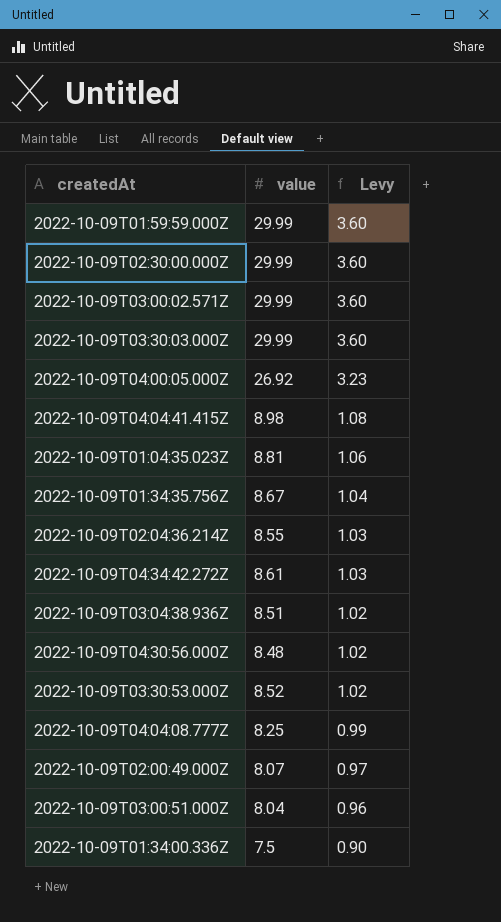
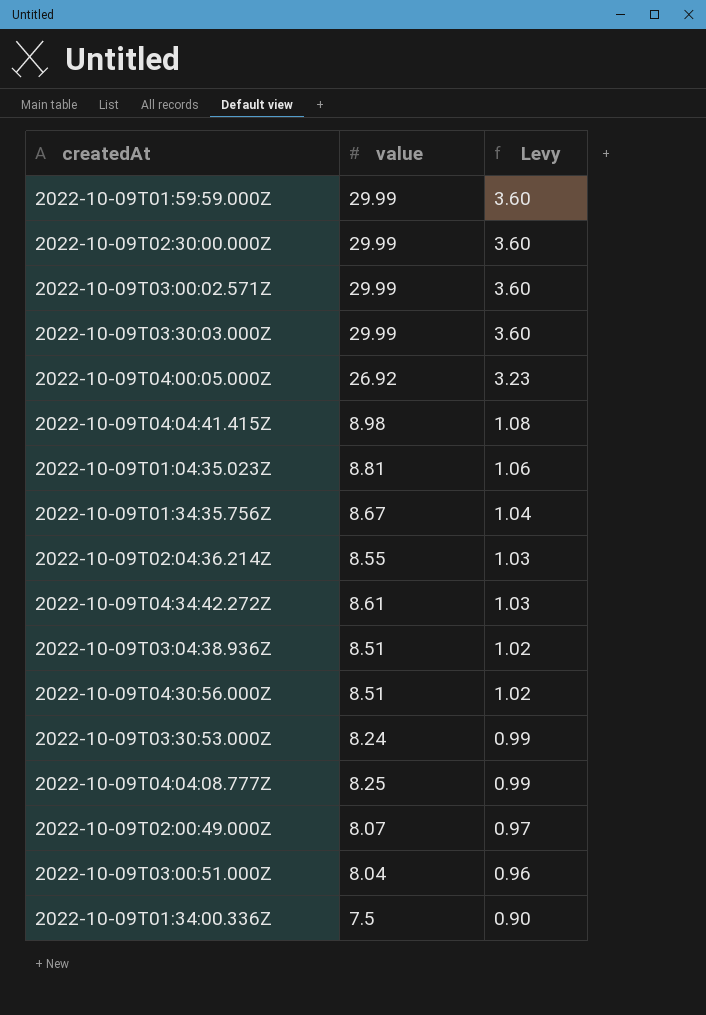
2022-10-09T04:30:56.000Z | value: 8.48 -> 8.51
2022-10-09T03:30:53.000Z | value: 8.52 -> 8.24
2022-10-09T03:30:53.000Z | Levy: 1.02 -> 0.99

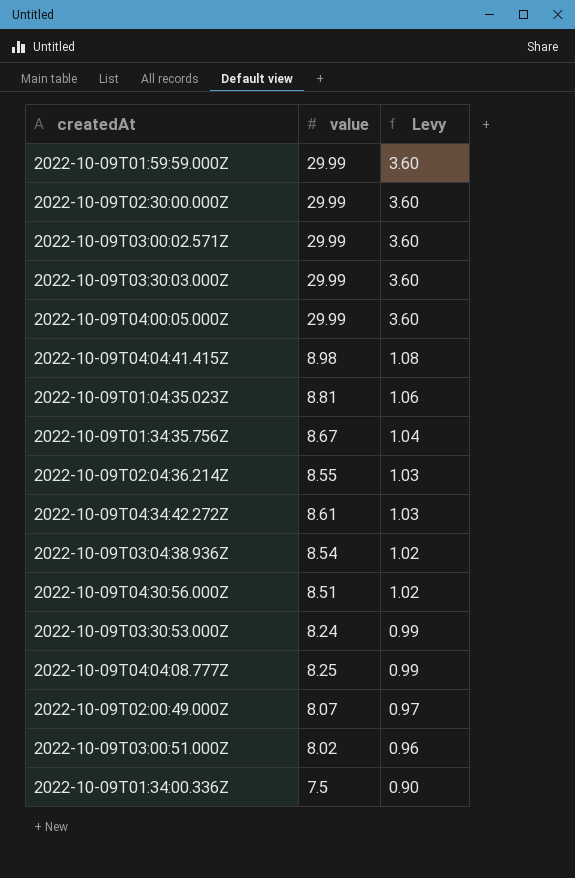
2022-10-09T04:00:05.000Z | value: 26.92 -> 29.99
2022-10-09T04:00:05.000Z | Levy: 3.23 -> 3.60
2022-10-09T03:04:38.936Z | value: 8.51 -> 8.54
2022-10-09T03:00:51.000Z | value: 8.04 -> 8.02

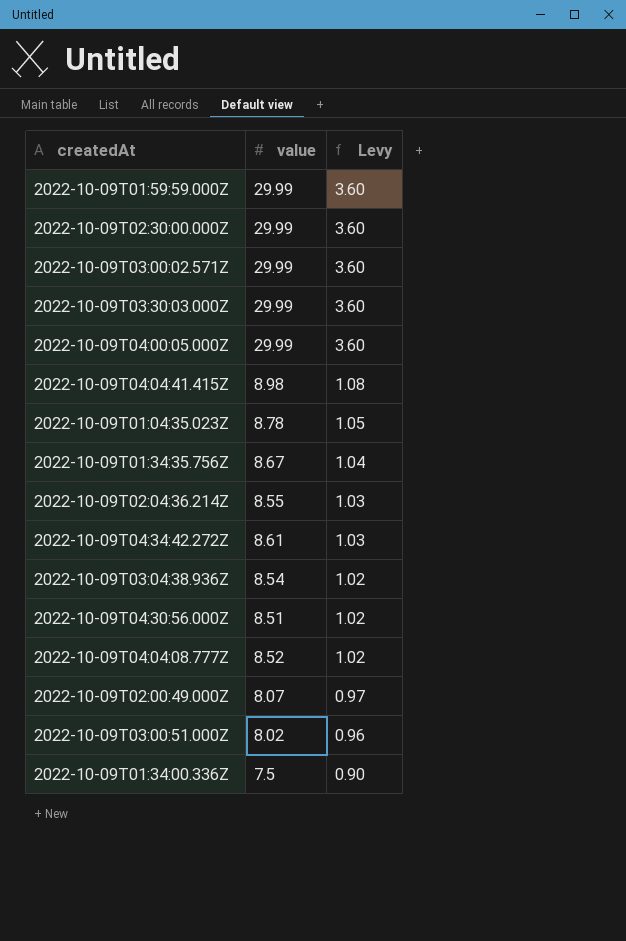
row 2022-10-09T03:30:53.000Z: 8.24 | 0.99 -> none
2022-10-09T01:04:35.023Z | value: 8.81 -> 8.78
2022-10-09T01:04:35.023Z | Levy: 1.06 -> 1.05
2022-10-09T04:04:08.777Z | value: 8.25 -> 8.52
2022-10-09T04:04:08.777Z | Levy: 0.99 -> 1.02

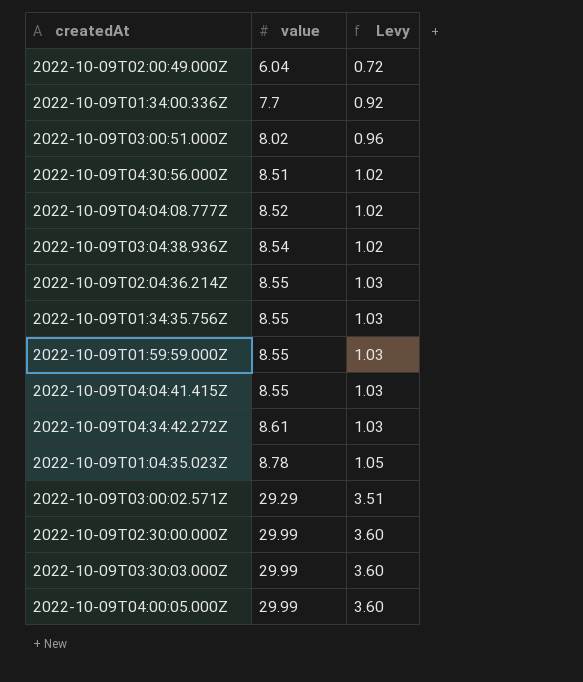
row order: Levy descending -> value ascending
2022-10-09T02:00:49.000Z | value: 8.07 -> 6.04
2022-10-09T02:00:49.000Z | Levy: 0.97 -> 0.72
2022-10-09T01:34:00.336Z | value: 7.5 -> 7.7
2022-10-09T01:34:00.336Z | Levy: 0.90 -> 0.92
2022-10-09T01:34:35.756Z | value: 8.67 -> 8.55
2022-10-09T01:34:35.756Z | Levy: 1.04 -> 1.03
2022-10-09T01:59:59.000Z | value: 29.99 -> 8.55
2022-10-09T01:59:59.000Z | Levy: 3.60 -> 1.03
2022-10-09T04:04:41.415Z | value: 8.98 -> 8.55
2022-10-09T04:04:41.415Z | Levy: 1.08 -> 1.03
2022-10-09T03:00:02.571Z | value: 29.99 -> 29.29
2022-10-09T03:00:02.571Z | Levy: 3.60 -> 3.51

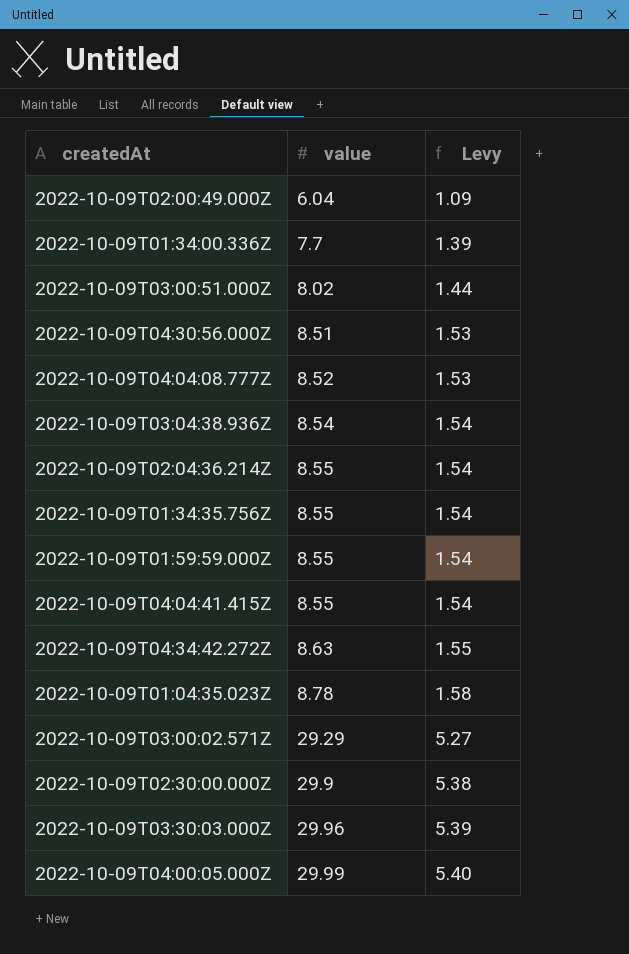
column Levy | formula: [value] * 0.12 -> [value] * 0.18
2022-10-09T04:34:42.272Z | value: 8.61 -> 8.63
2022-10-09T02:30:00.000Z | value: 29.99 -> 29.9
2022-10-09T03:30:03.000Z | value: 29.99 -> 29.96

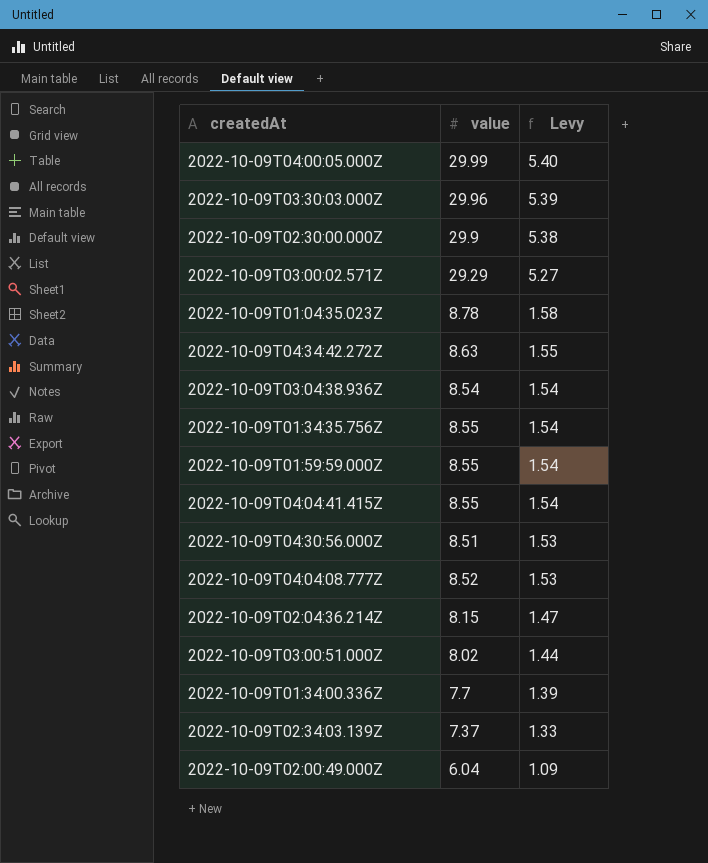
row order: value ascending -> Levy descending
2022-10-09T02:04:36.214Z | value: 8.55 -> 8.15
2022-10-09T02:04:36.214Z | Levy: 1.54 -> 1.47
row 2022-10-09T02:34:03.139Z: none -> 7.37 | 1.33

